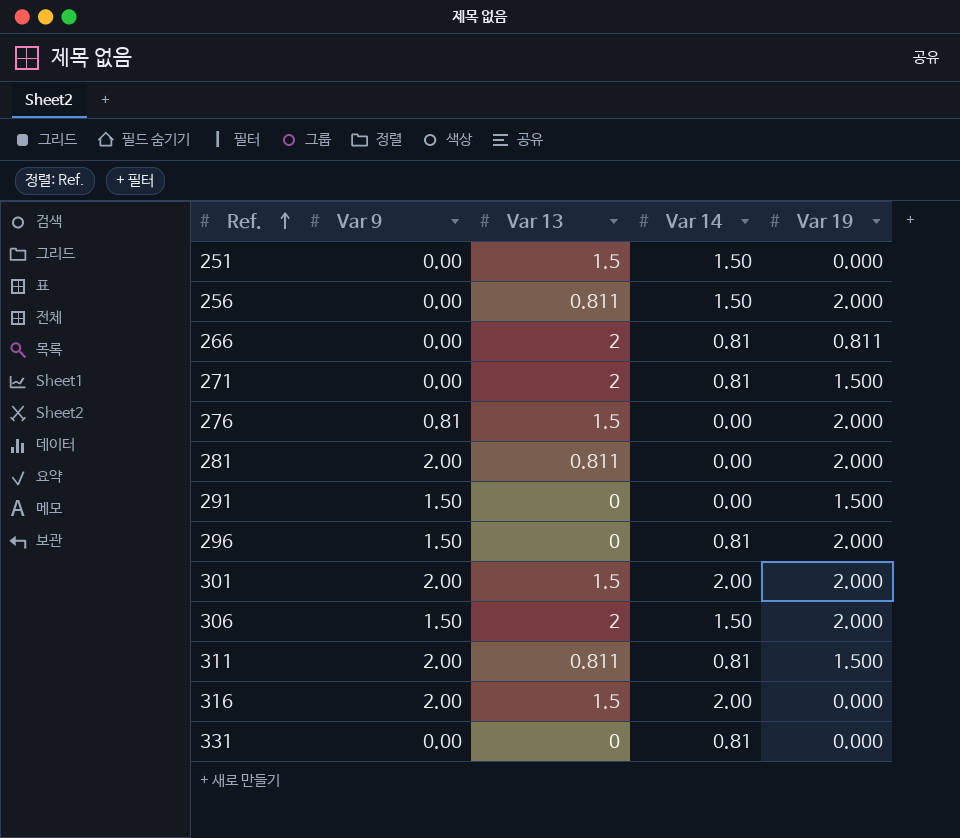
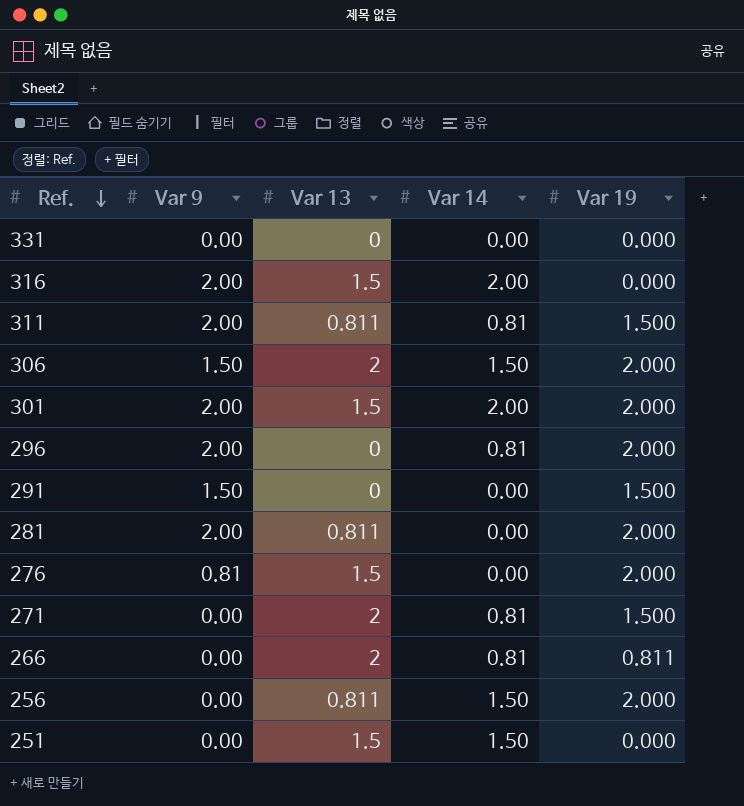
row order: Ref. ascending -> Ref. descending
331 | Var 14: 0.81 -> 0.00
296 | Var 9: 1.50 -> 2.00

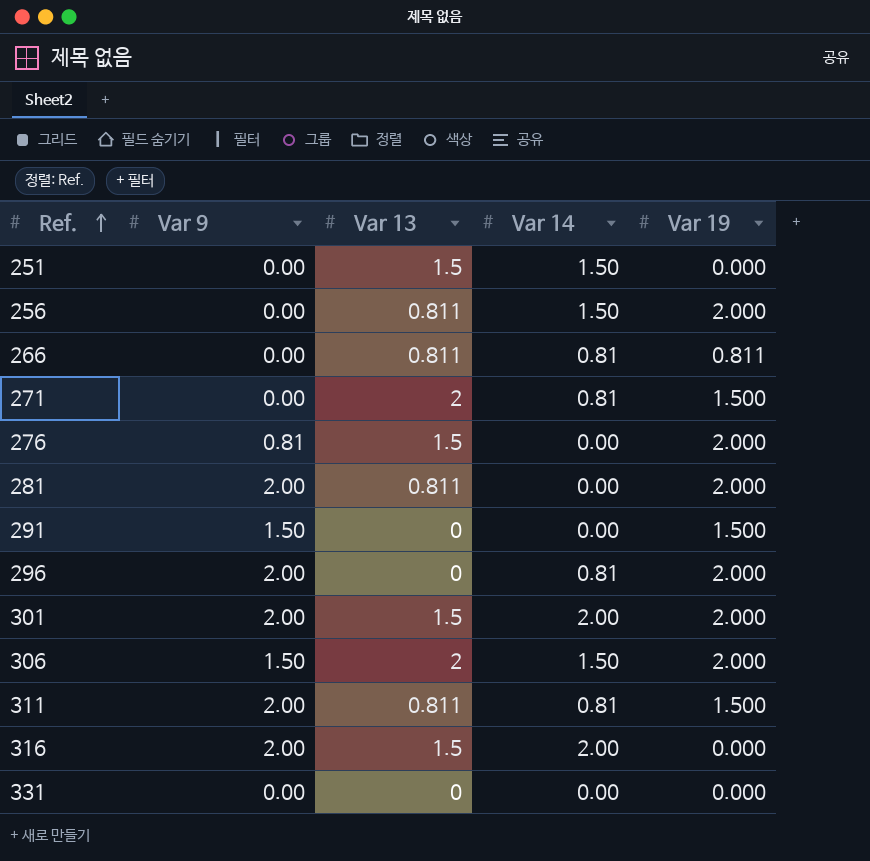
row order: Ref. descending -> Ref. ascending
266 | Var 13: 2 -> 0.811

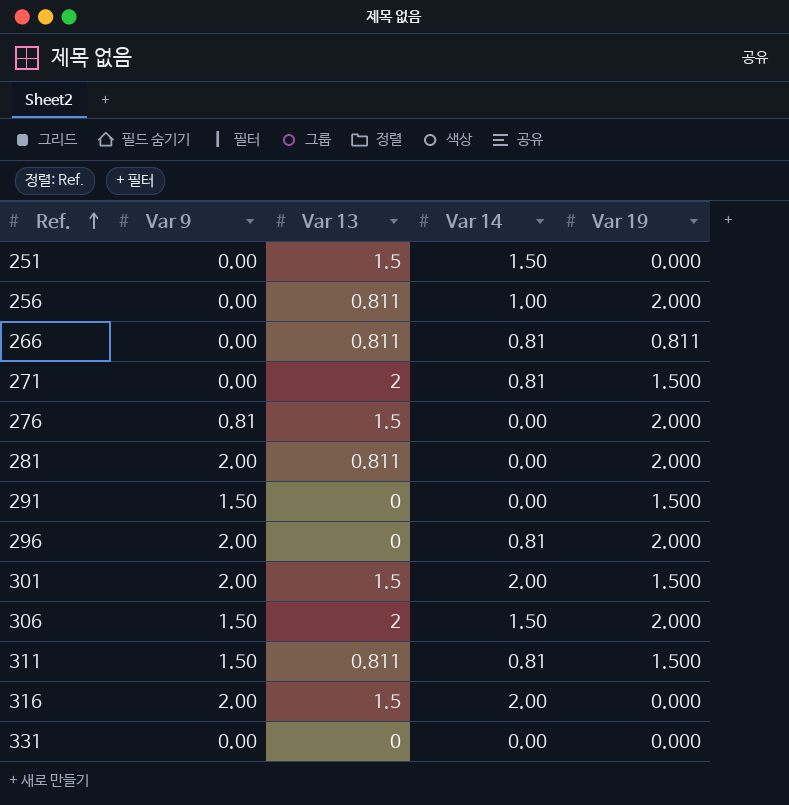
256 | Var 14: 1.50 -> 1.00
301 | Var 19: 2.000 -> 1.500
311 | Var 9: 2.00 -> 1.50

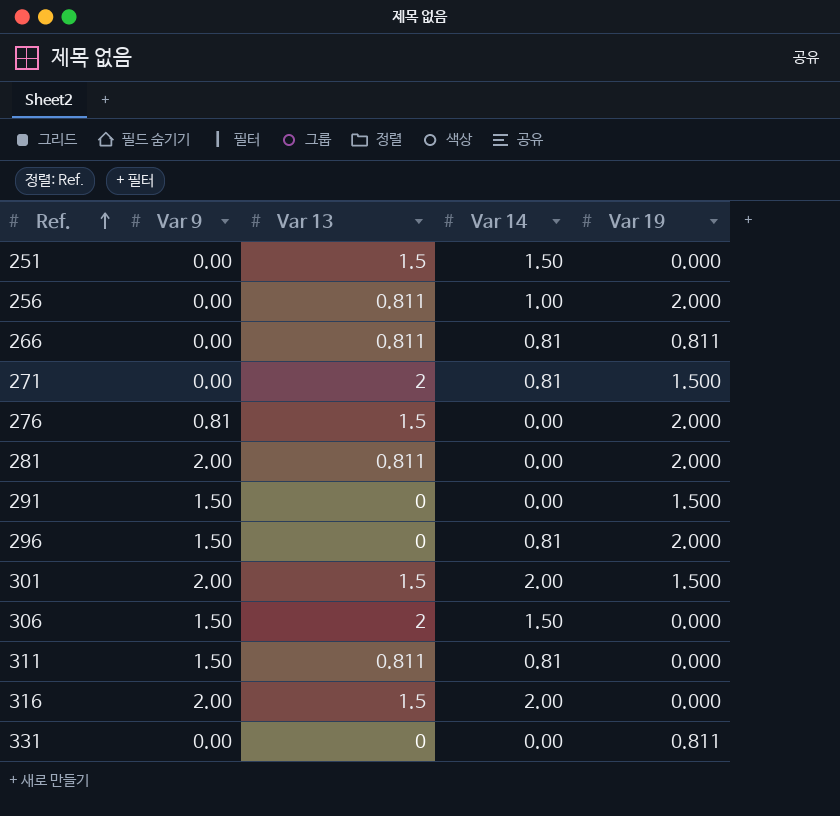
296 | Var 9: 2.00 -> 1.50
306 | Var 19: 2.000 -> 0.000
311 | Var 19: 1.500 -> 0.000
331 | Var 19: 0.000 -> 0.811

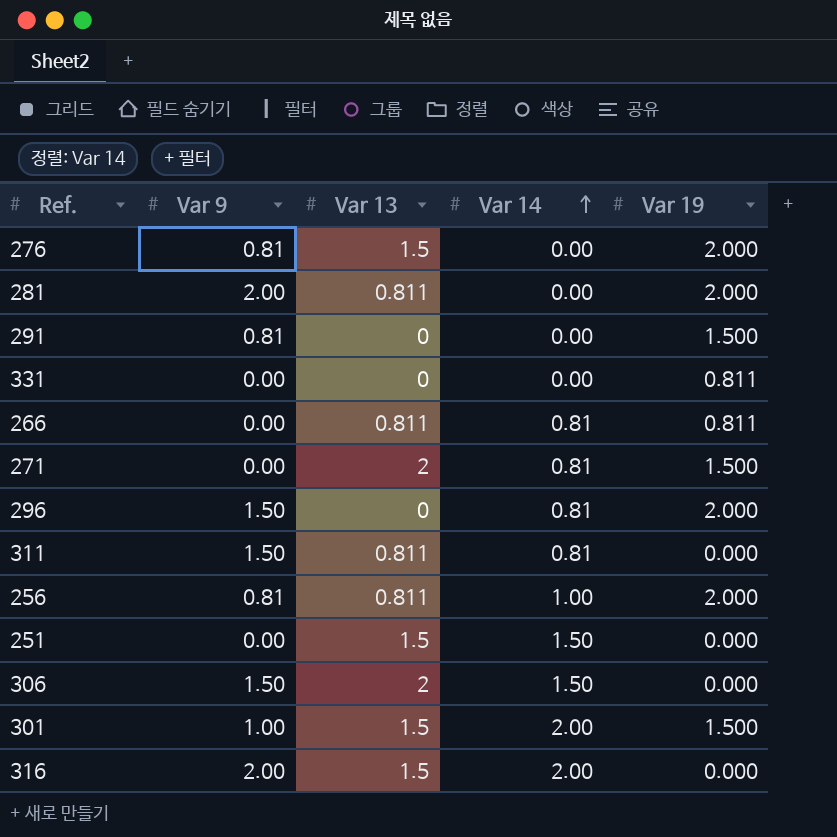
row order: Ref. ascending -> Var 14 ascending
291 | Var 9: 1.50 -> 0.81
256 | Var 9: 0.00 -> 0.81
301 | Var 9: 2.00 -> 1.00

